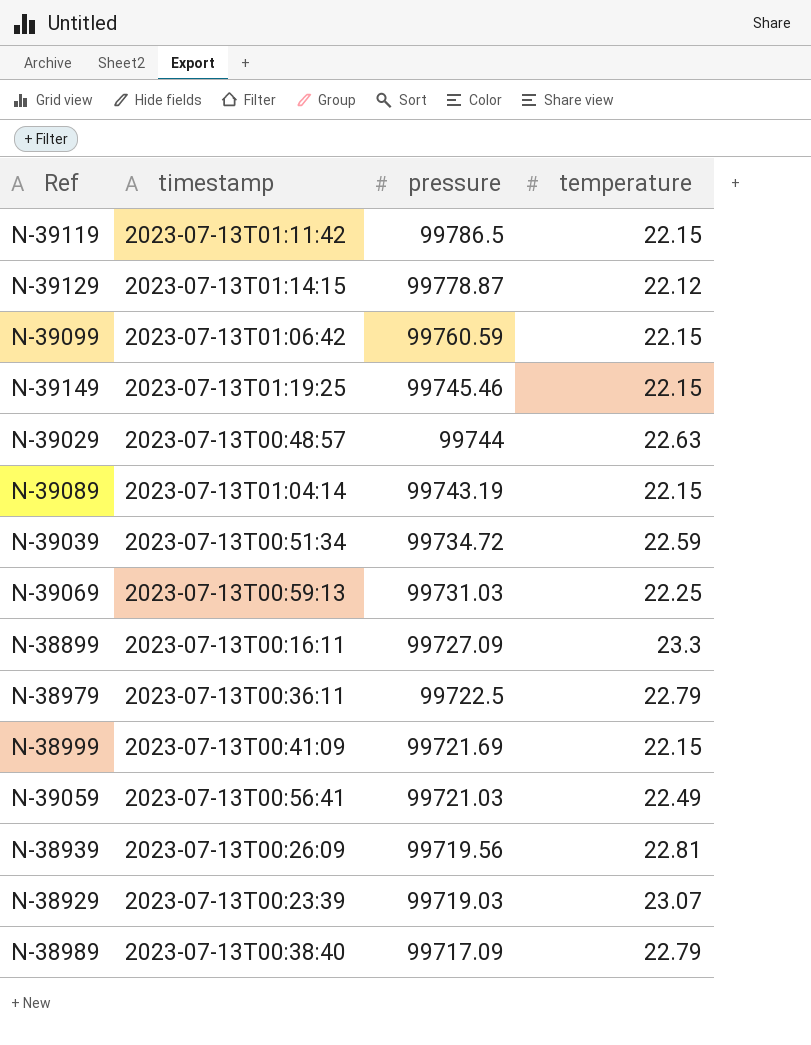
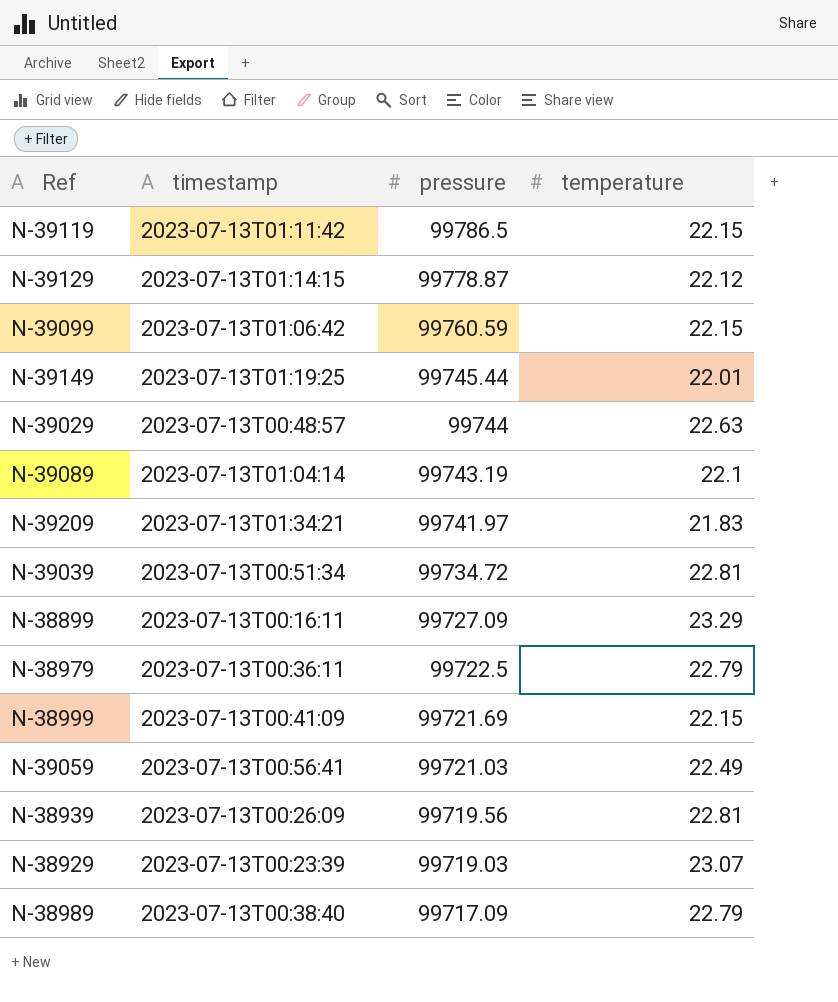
row N-39069: 2023-07-13T00:59:13 | 99731.03 | 22.25 -> none
N-39149 | pressure: 99745.46 -> 99745.44
N-39149 | temperature: 22.15 -> 22.01
N-39089 | temperature: 22.15 -> 22.1
row N-39209: none -> 2023-07-13T01:34:21 | 99741.97 | 21.83
N-39039 | temperature: 22.59 -> 22.81
N-38899 | temperature: 23.3 -> 23.29

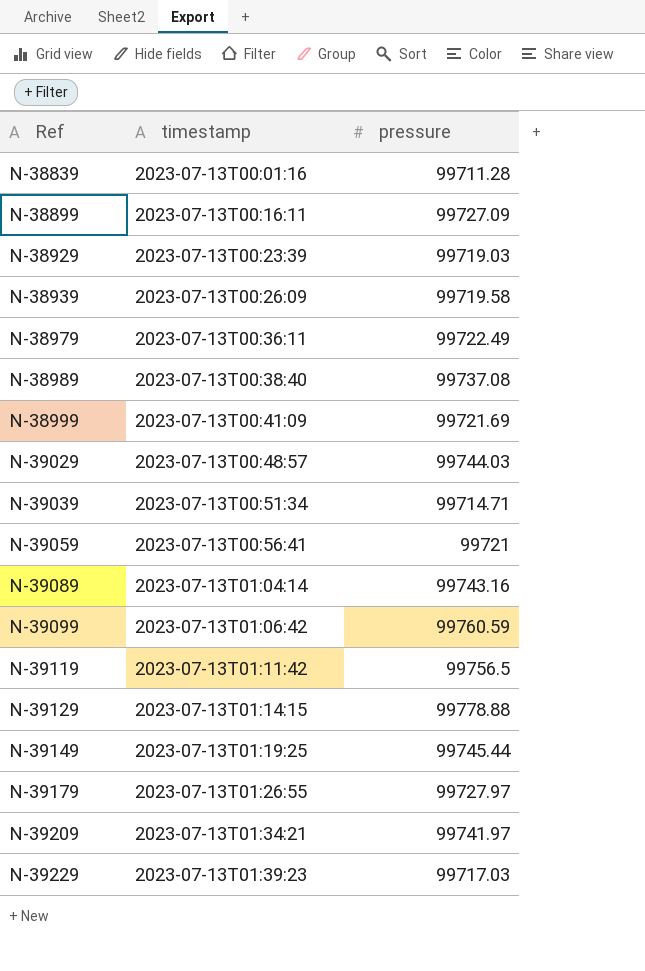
row order: pressure descending -> Ref ascending
column temperature | position: 4 -> none
row N-38839: none -> 2023-07-13T00:01:16 | 99711.28
N-38939 | pressure: 99719.56 -> 99719.58
N-38979 | pressure: 99722.5 -> 99722.49
N-38989 | pressure: 99717.09 -> 99737.08
N-39029 | pressure: 99744 -> 99744.03
N-39039 | pressure: 99734.72 -> 99714.71
N-39059 | pressure: 99721.03 -> 99721
N-39089 | pressure: 99743.19 -> 99743.16
N-39119 | pressure: 99786.5 -> 99756.5
N-39129 | pressure: 99778.87 -> 99778.88
row N-39179: none -> 2023-07-13T01:26:55 | 99727.97
row N-39229: none -> 2023-07-13T01:39:23 | 99717.03

